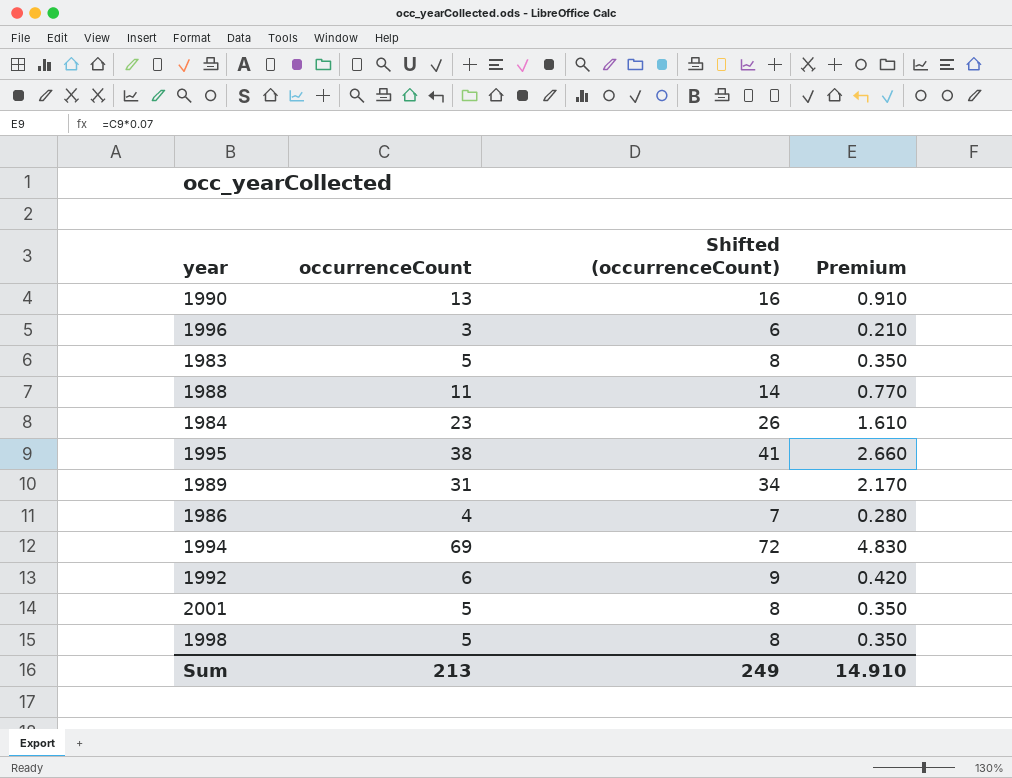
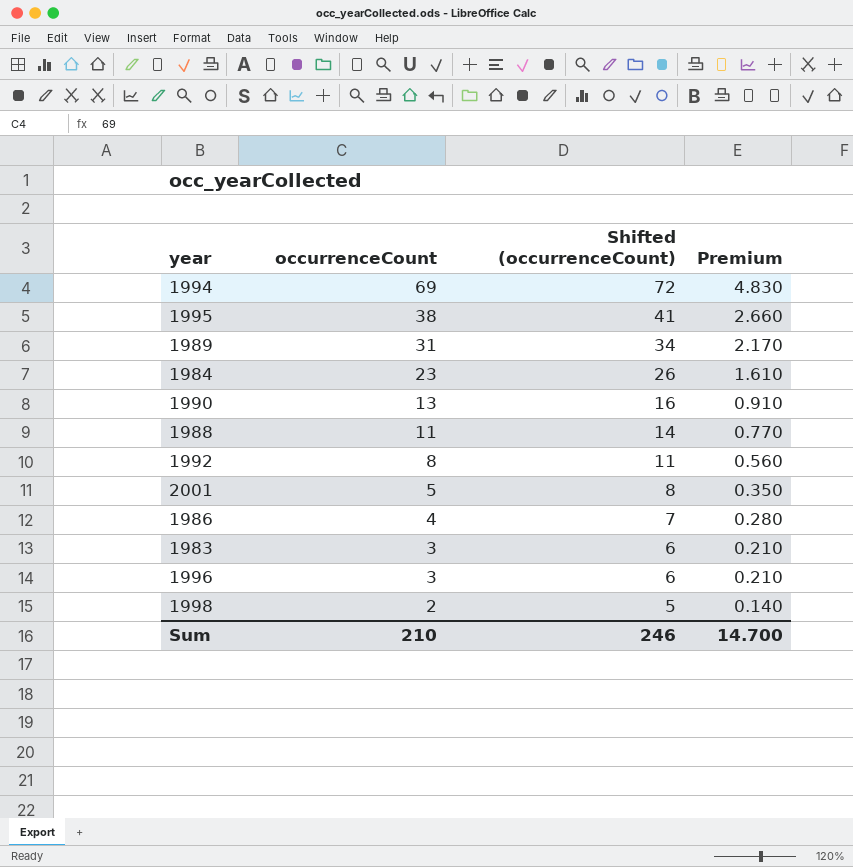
row order: none -> occurrenceCount descending
1992 | occurrenceCount: 6 -> 8
1992 | Shifted (occurrenceCount): 9 -> 11
1992 | Premium: 0.420 -> 0.560
1983 | occurrenceCount: 5 -> 3
1983 | Shifted (occurrenceCount): 8 -> 6
1983 | Premium: 0.350 -> 0.210
1998 | occurrenceCount: 5 -> 2
1998 | Shifted (occurrenceCount): 8 -> 5
1998 | Premium: 0.350 -> 0.140
Sum | occurrenceCount: 213 -> 210
Sum | Shifted (occurrenceCount): 249 -> 246
Sum | Premium: 14.910 -> 14.700

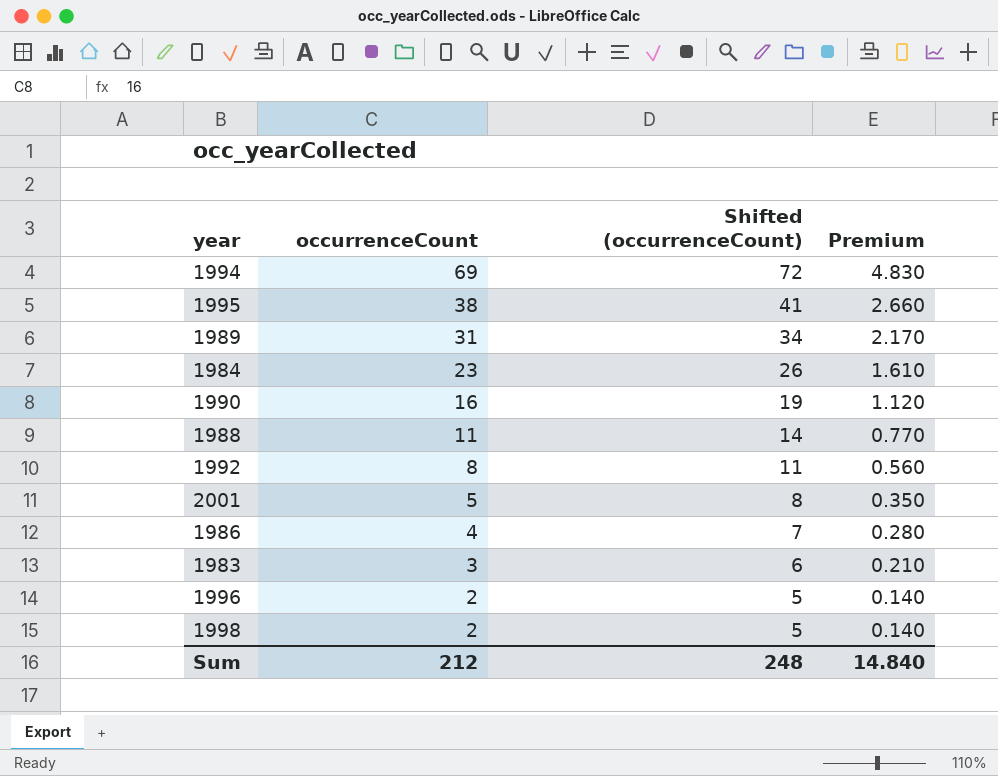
1990 | occurrenceCount: 13 -> 16
1990 | Shifted (occurrenceCount): 16 -> 19
1990 | Premium: 0.910 -> 1.120
1996 | occurrenceCount: 3 -> 2
1996 | Shifted (occurrenceCount): 6 -> 5
1996 | Premium: 0.210 -> 0.140
Sum | occurrenceCount: 210 -> 212
Sum | Shifted (occurrenceCount): 246 -> 248
Sum | Premium: 14.700 -> 14.840

